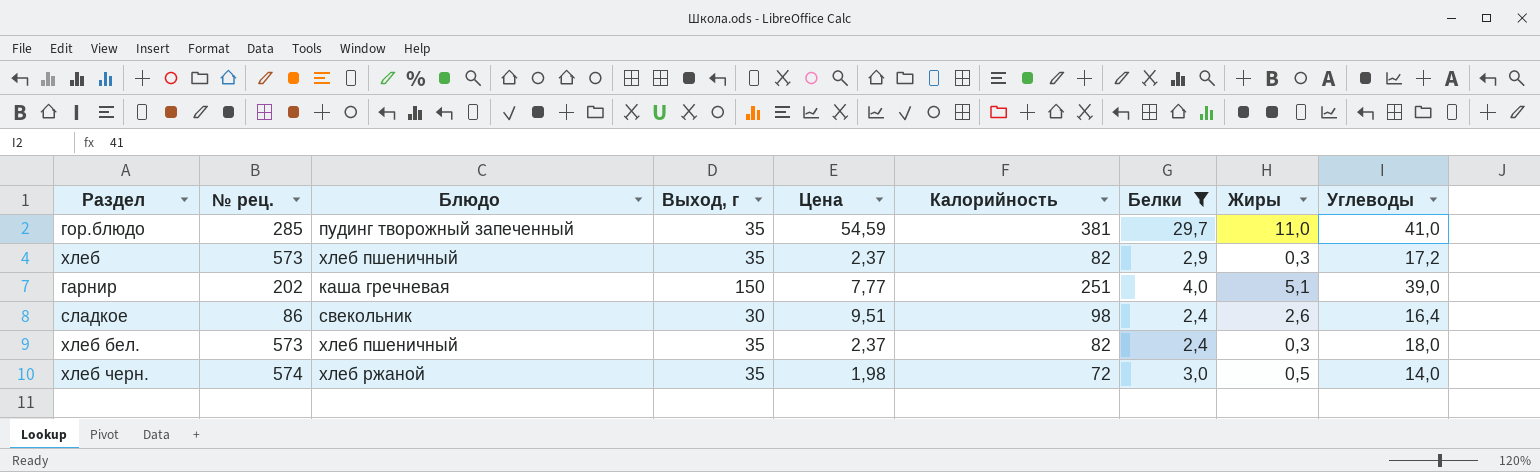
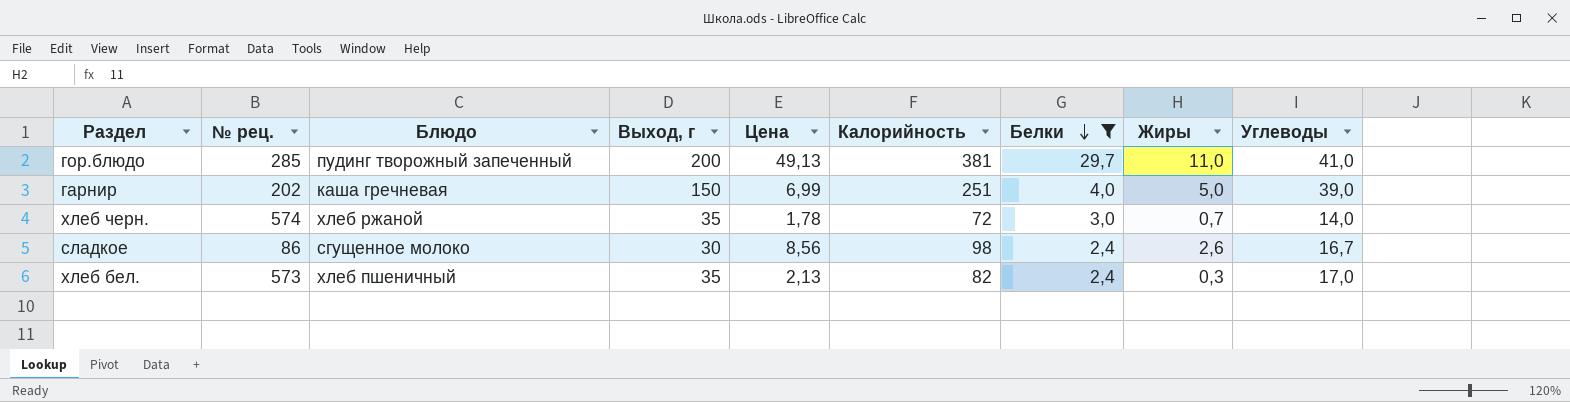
row order: none -> Белки descending
row хлеб: 573 | хлеб пшеничный | 35 | 2,37 | 82 | 2,9 | 0,3 | 17,2 -> none
гор.блюдо | Выход, г: 35 -> 200
гор.блюдо | Цена: 54,59 -> 49,13
гарнир | Цена: 7,77 -> 6,99
гарнир | Жиры: 5,1 -> 5,0
хлеб черн. | Цена: 1,98 -> 1,78
хлеб черн. | Жиры: 0,5 -> 0,7
сладкое | Блюдо: свекольник -> сгущенное молоко
сладкое | Цена: 9,51 -> 8,56
сладкое | Углеводы: 16,4 -> 16,7
хлеб бел. | Цена: 2,37 -> 2,13
хлеб бел. | Углеводы: 18,0 -> 17,0

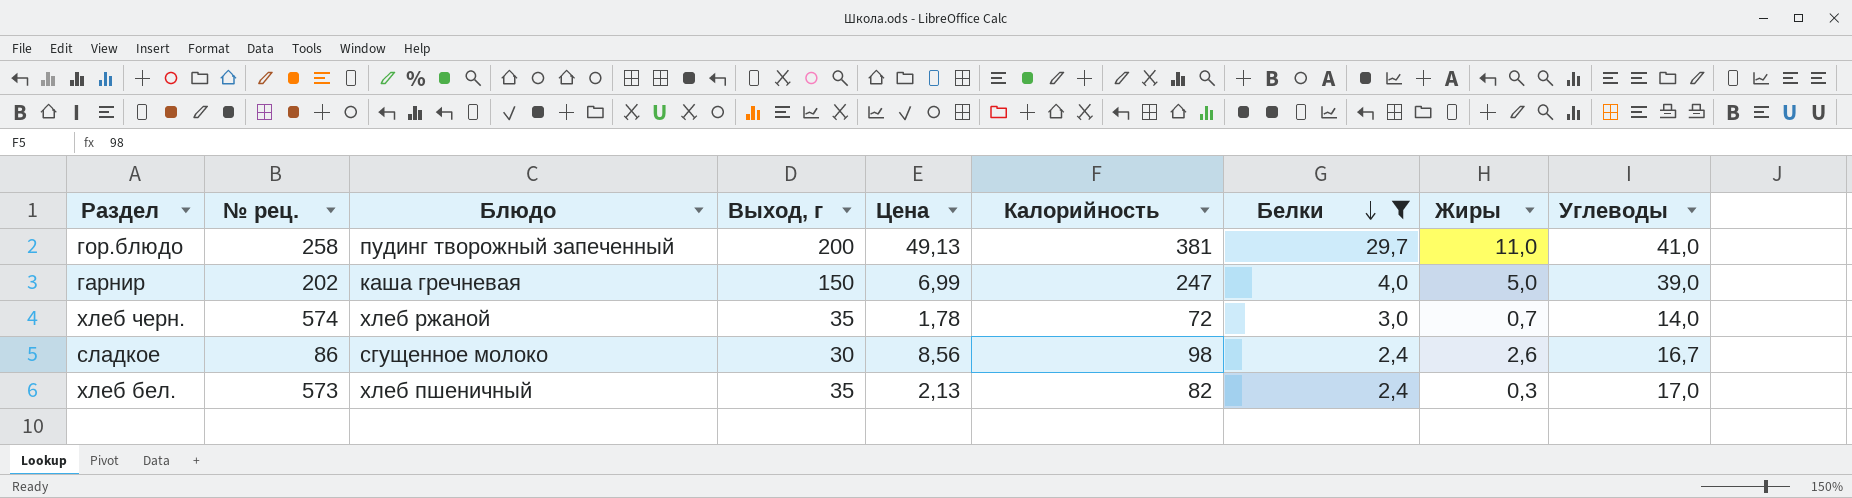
гор.блюдо | № рец.: 285 -> 258
гарнир | Калорийность: 251 -> 247

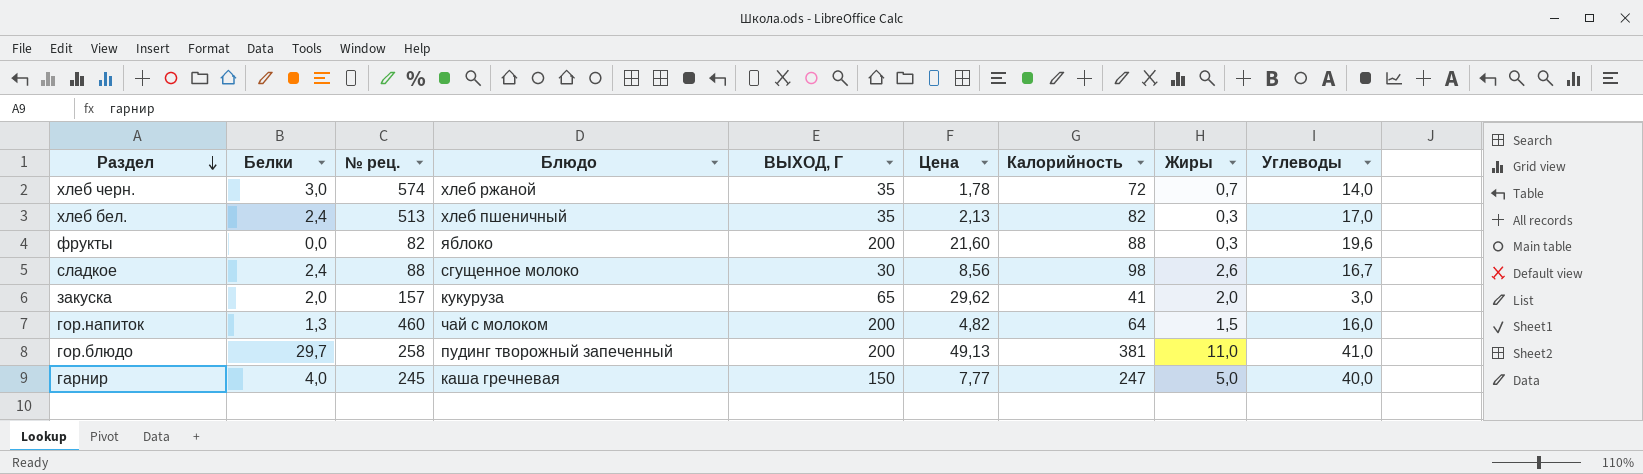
filter: Белки >= 2,4 -> none
row order: Белки descending -> Раздел descending
column Белки | position: 7 -> 2
column name: Выход, г -> ВЫХОД, Г
хлеб бел. | № рец.: 573 -> 513
сладкое | № рец.: 86 -> 88
гарнир | № рец.: 202 -> 245
гарнир | Цена: 6,99 -> 7,77
гарнир | Углеводы: 39,0 -> 40,0

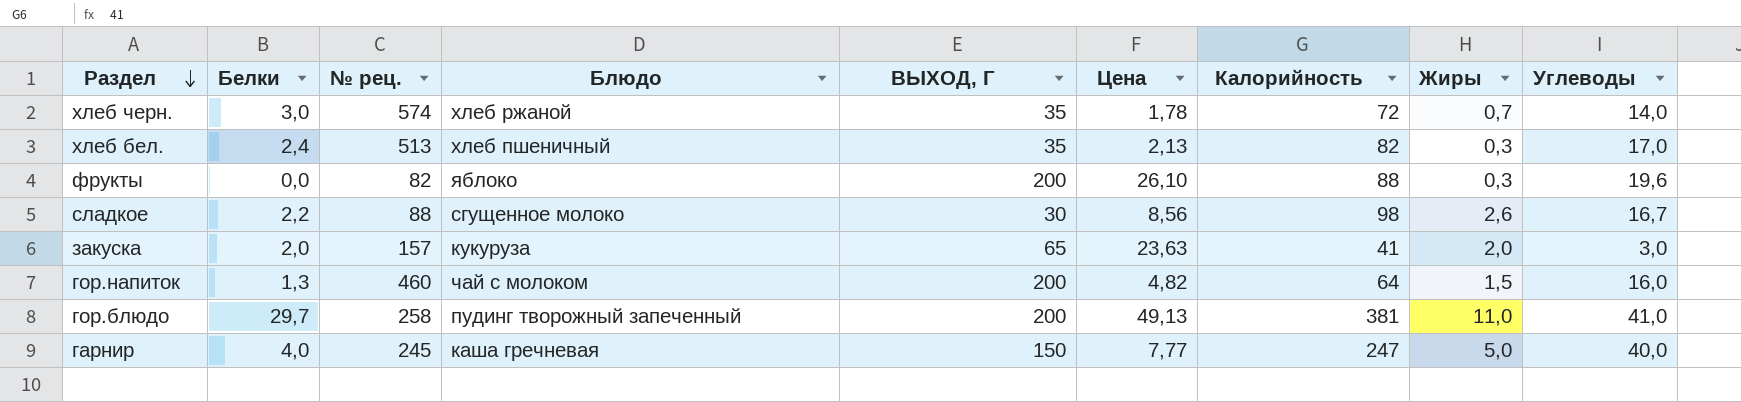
фрукты | Цена: 21,60 -> 26,10
сладкое | Белки: 2,4 -> 2,2
закуска | Цена: 29,62 -> 23,63

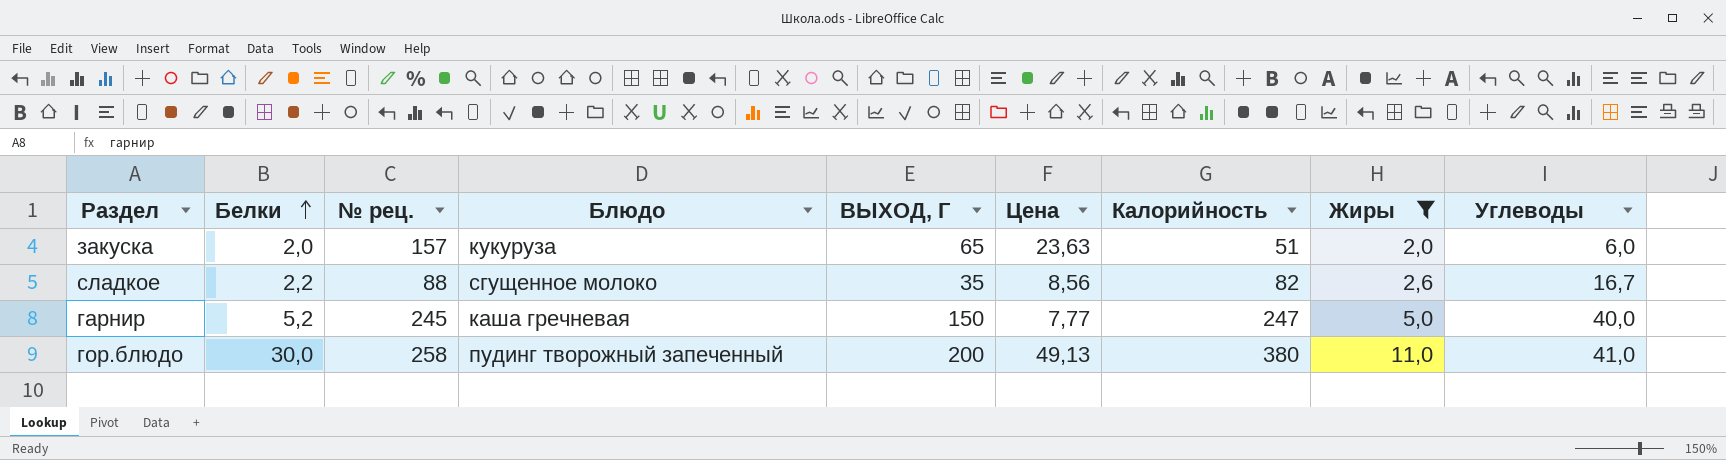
filter: none -> Жиры >= 2,0
row order: Раздел descending -> Белки ascending
закуска | Калорийность: 41 -> 51
закуска | Углеводы: 3,0 -> 6,0
сладкое | ВЫХОД, Г: 30 -> 35
сладкое | Калорийность: 98 -> 82
гарнир | Белки: 4,0 -> 5,2
гор.блюдо | Белки: 29,7 -> 30,0
гор.блюдо | Калорийность: 381 -> 380

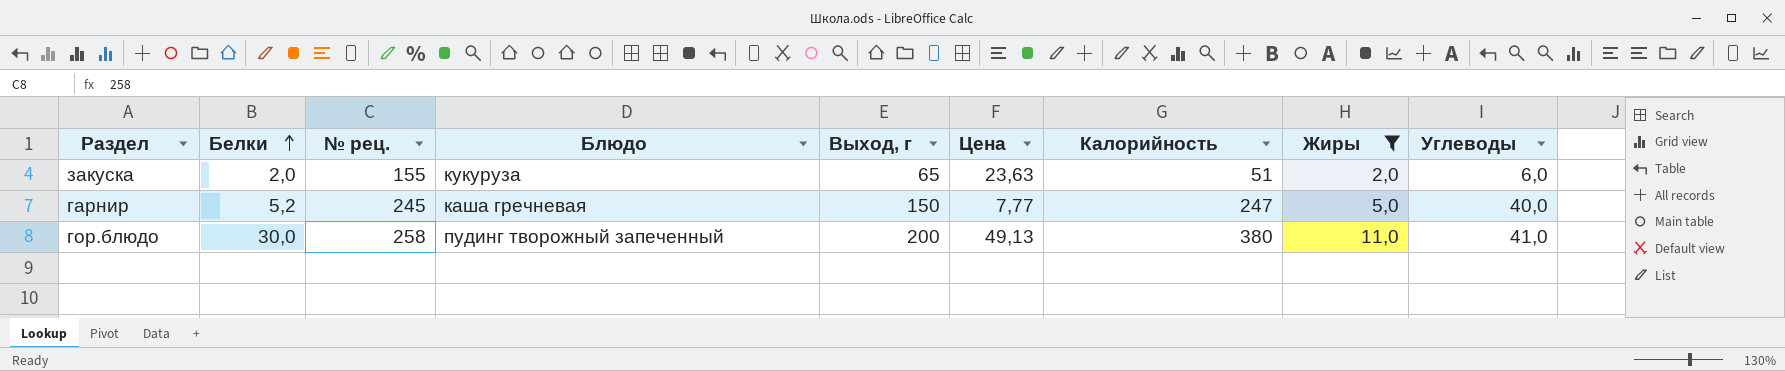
column name: ВЫХОД, Г -> Выход, г
row сладкое: 2,2 | 88 | сгущенное молоко | 35 | 8,56 | 82 | 2,6 | 16,7 -> none
закуска | № рец.: 157 -> 155

